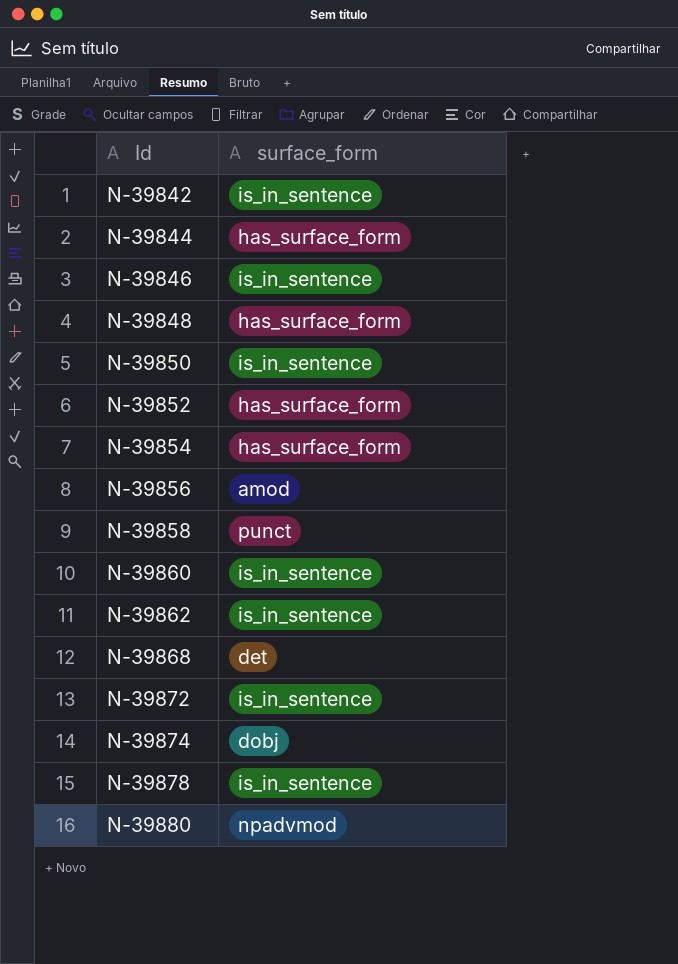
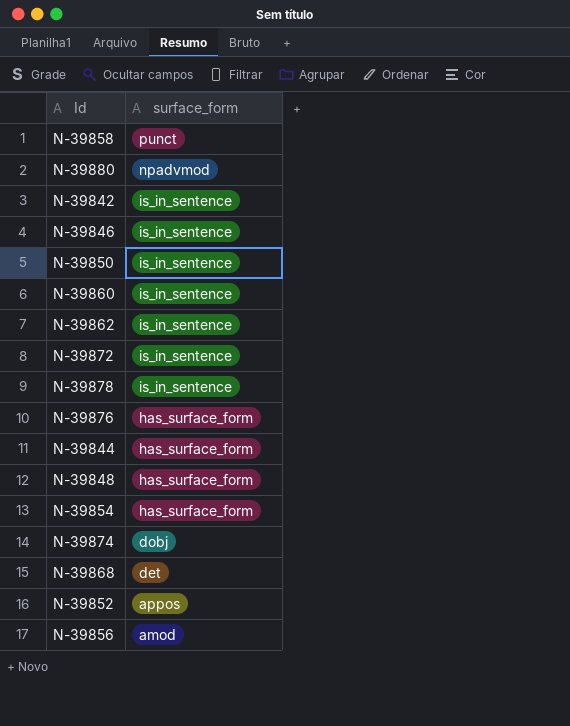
row order: Id ascending -> surface_form descending
row N-39876: none -> has_surface_form
N-39852 | surface_form: has_surface_form -> appos

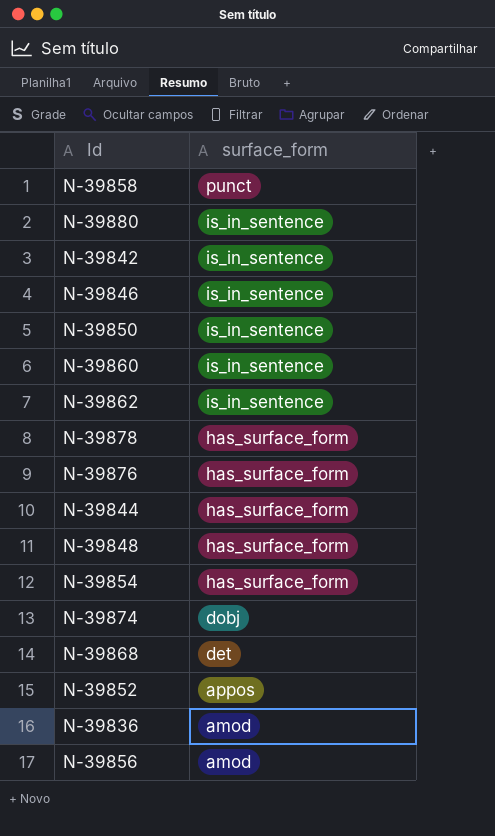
row N-39872: is_in_sentence -> none
N-39880 | surface_form: npadvmod -> is_in_sentence
N-39878 | surface_form: is_in_sentence -> has_surface_form
row N-39836: none -> amod

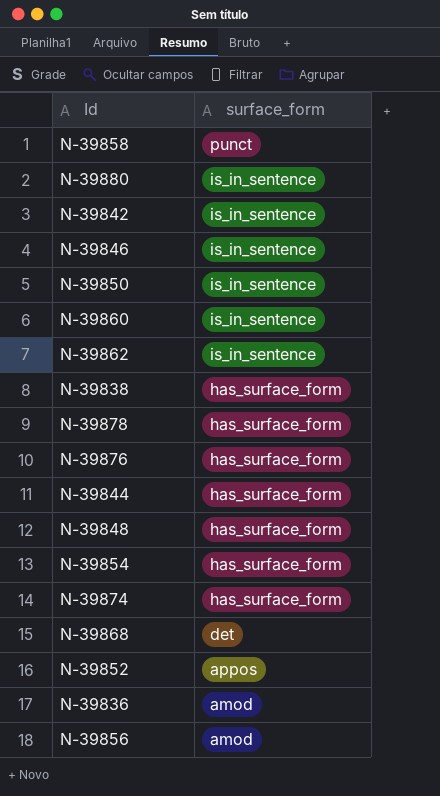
row N-39838: none -> has_surface_form
N-39874 | surface_form: dobj -> has_surface_form

